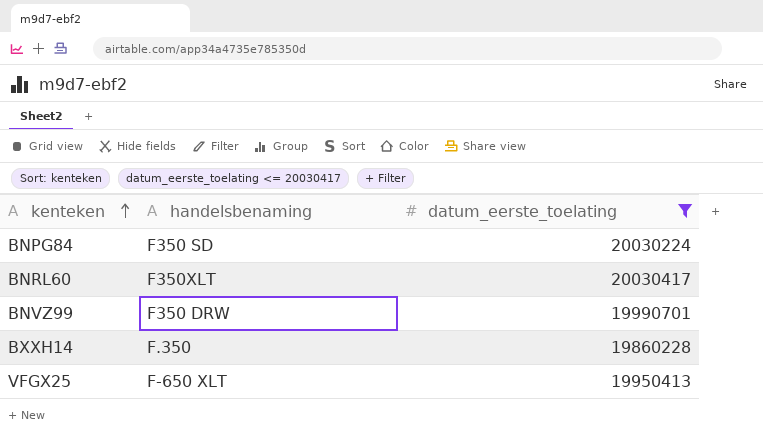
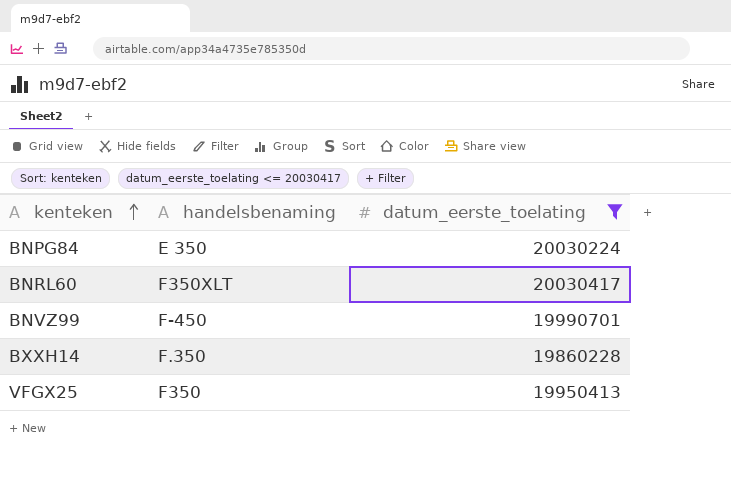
BNPG84 | handelsbenaming: F350 SD -> E 350
BNVZ99 | handelsbenaming: F350 DRW -> F-450
VFGX25 | handelsbenaming: F-650 XLT -> F350

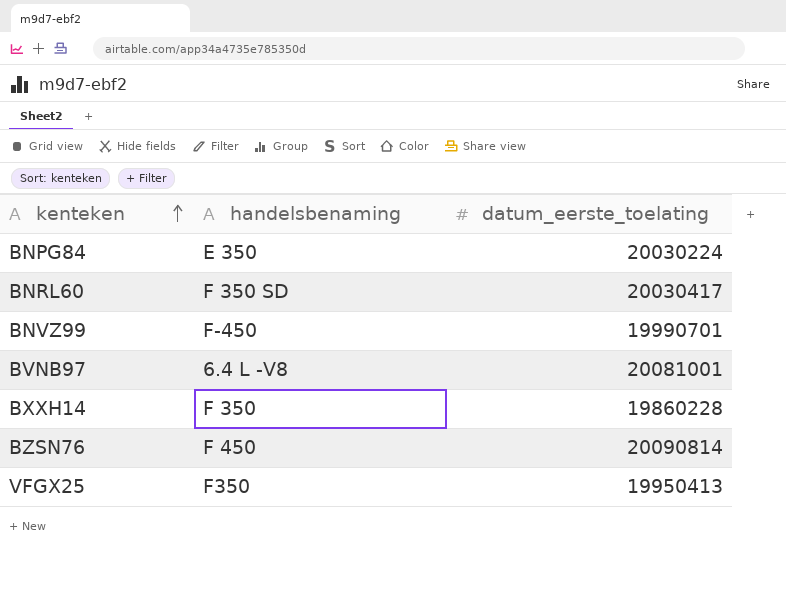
filter: datum_eerste_toelating <= 20030417 -> none
BNRL60 | handelsbenaming: F350XLT -> F 350 SD
BXXH14 | handelsbenaming: F.350 -> F 350

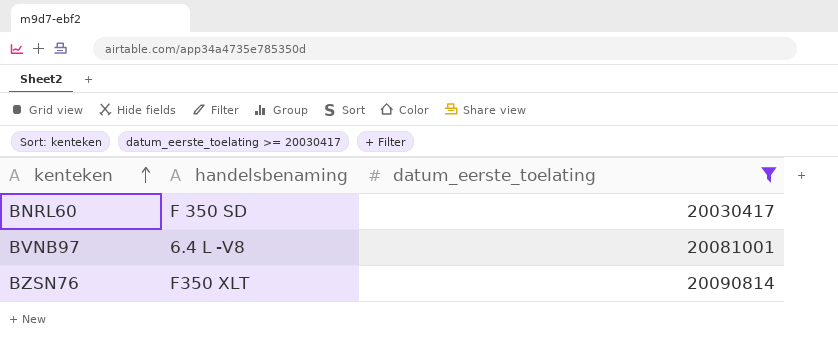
filter: none -> datum_eerste_toelating >= 20030417
BZSN76 | handelsbenaming: F 450 -> F350 XLT

